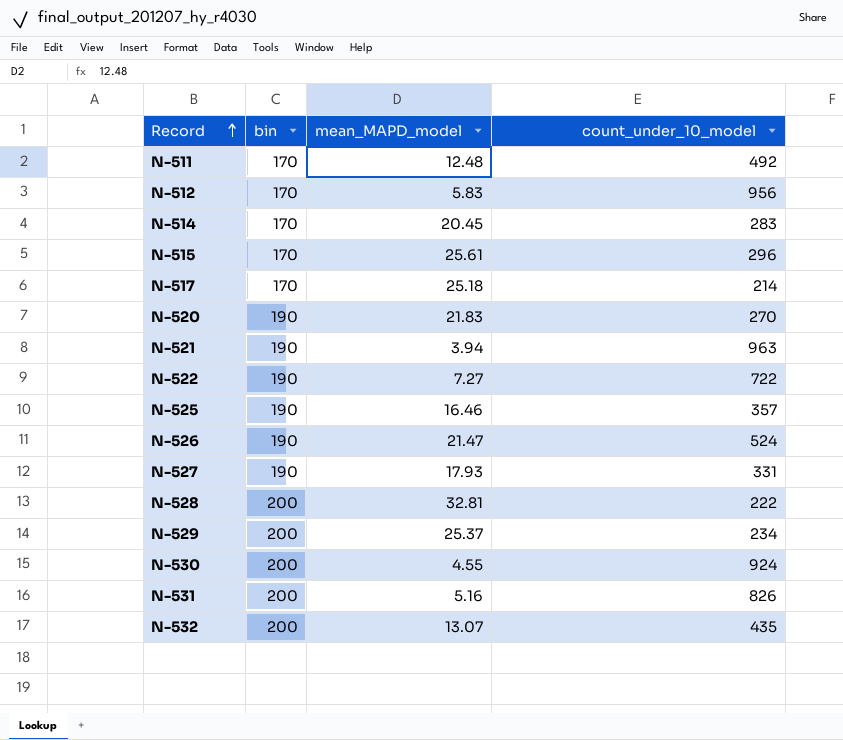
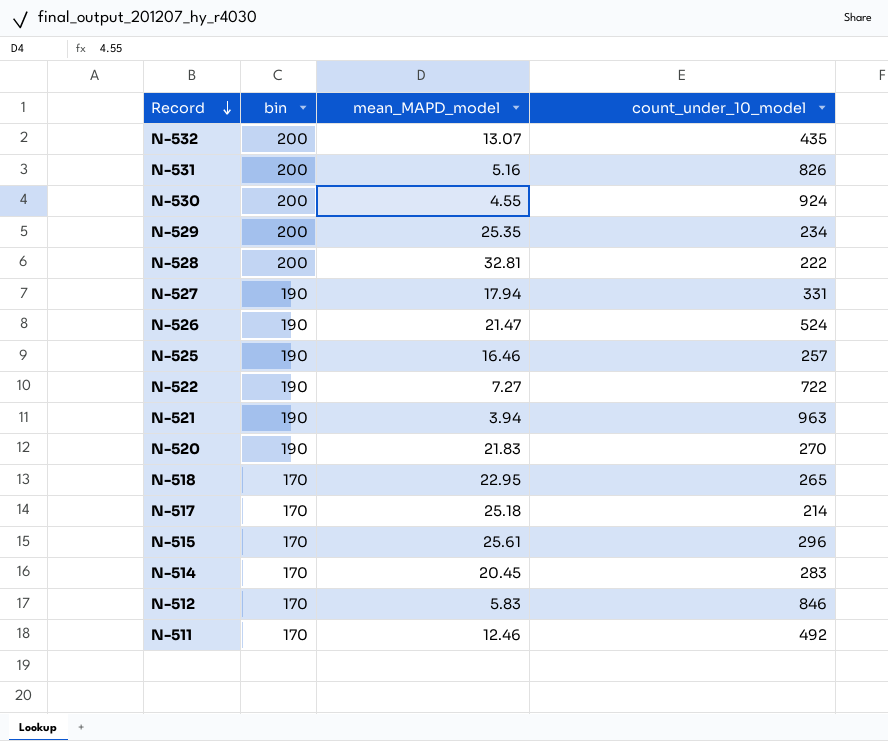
row order: Record ascending -> Record descending
N-529 | mean_MAPD_model: 25.37 -> 25.35
N-527 | mean_MAPD_model: 17.93 -> 17.94
N-525 | count_under_10_model: 357 -> 257
row N-518: none -> 170 | 22.95 | 265
N-512 | count_under_10_model: 956 -> 846
N-511 | mean_MAPD_model: 12.48 -> 12.46

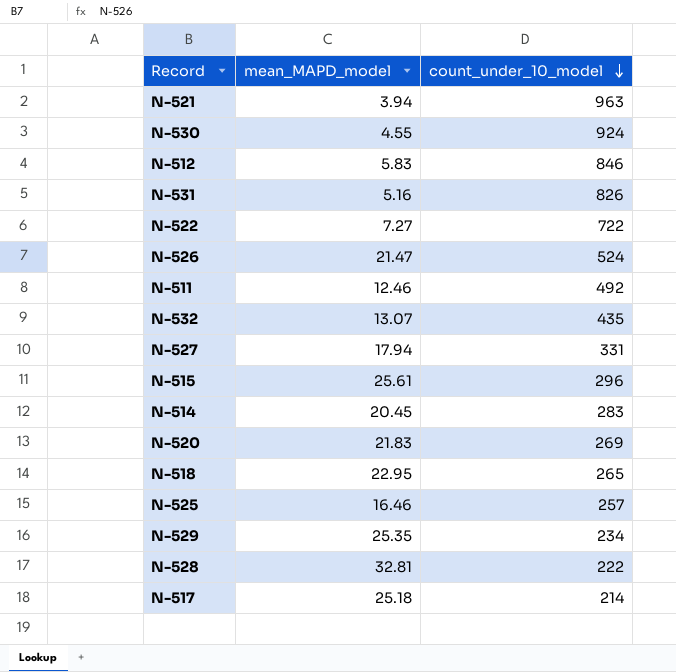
row order: Record descending -> count_under_10_model descending
column bin | position: 2 -> none
N-520 | count_under_10_model: 270 -> 269

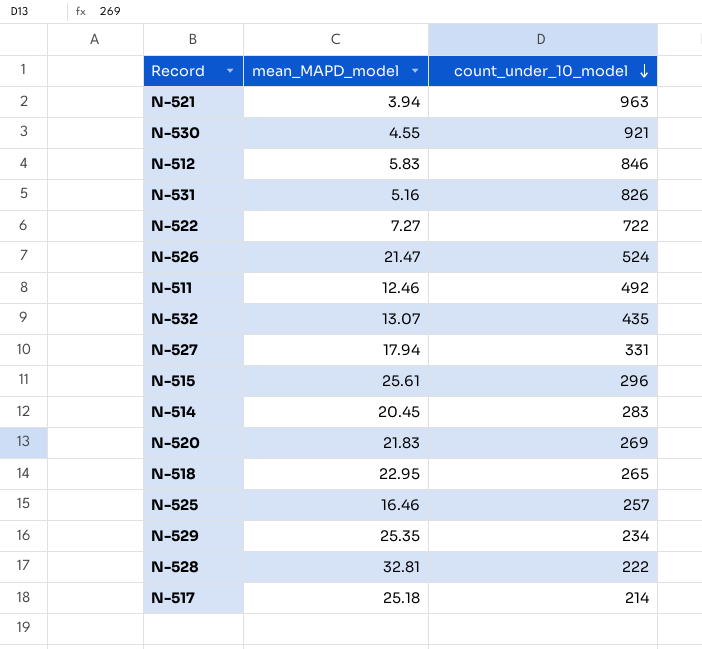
N-530 | count_under_10_model: 924 -> 921

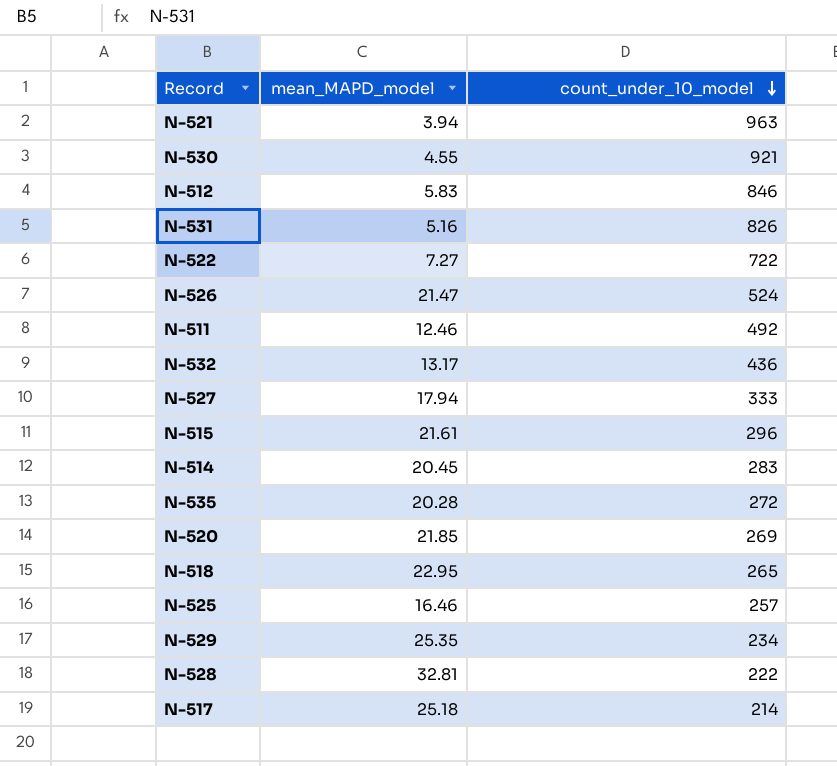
N-532 | mean_MAPD_model: 13.07 -> 13.17
N-532 | count_under_10_model: 435 -> 436
N-527 | count_under_10_model: 331 -> 333
N-515 | mean_MAPD_model: 25.61 -> 21.61
row N-535: none -> 20.28 | 272
N-520 | mean_MAPD_model: 21.83 -> 21.85

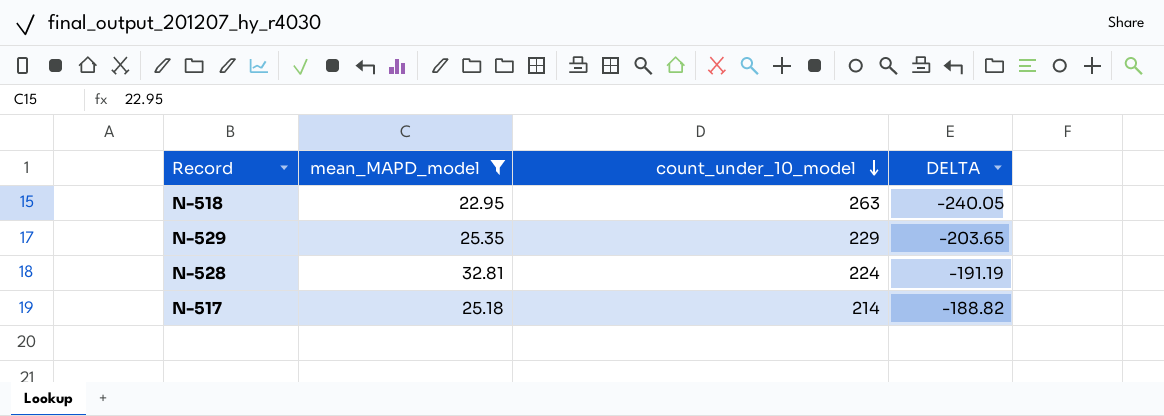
filter: none -> mean_MAPD_model >= 22.95
column DELTA | formula: none -> [mean_MAPD_model] - [count_under_10_model]
N-518 | count_under_10_model: 265 -> 263
N-529 | count_under_10_model: 234 -> 229
N-528 | count_under_10_model: 222 -> 224

